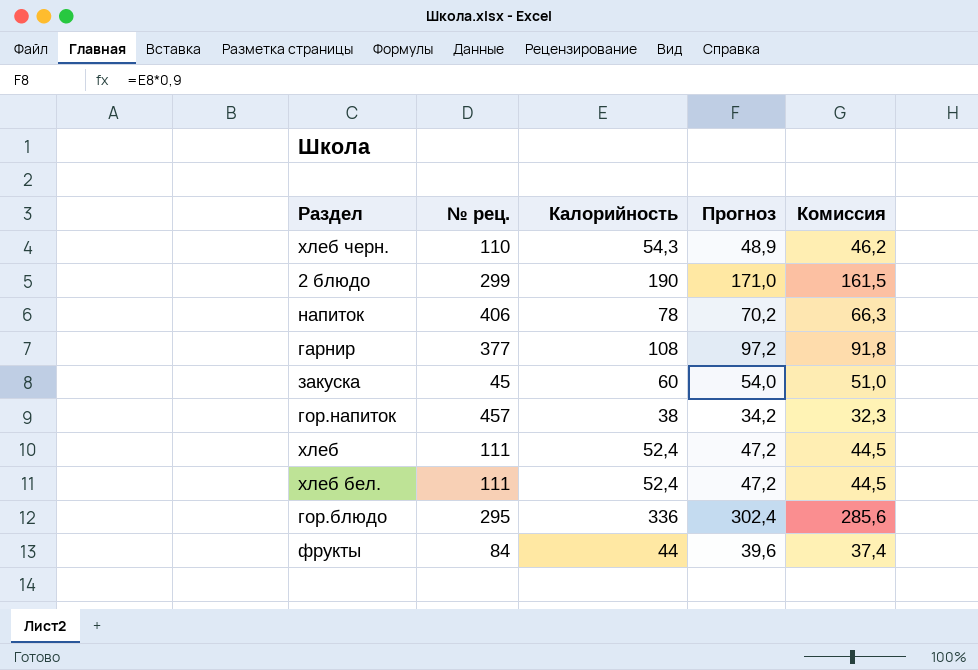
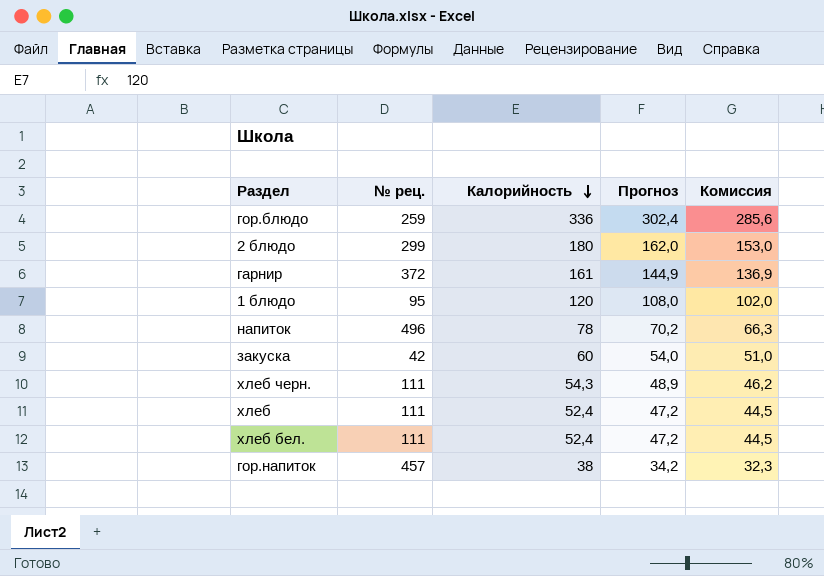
row order: none -> Калорийность descending
row фрукты: 84 | 44 | 39,6 | 37,4 -> none
гор.блюдо | № рец.: 295 -> 259
2 блюдо | Калорийность: 190 -> 180
2 блюдо | Прогноз: 171,0 -> 162,0
2 блюдо | Комиссия: 161,5 -> 153,0
гарнир | № рец.: 377 -> 372
гарнир | Калорийность: 108 -> 161
гарнир | Прогноз: 97,2 -> 144,9
гарнир | Комиссия: 91,8 -> 136,9
row 1 блюдо: none -> 95 | 120 | 108,0 | 102,0
напиток | № рец.: 406 -> 496
закуска | № рец.: 45 -> 42
хлеб черн. | № рец.: 110 -> 111

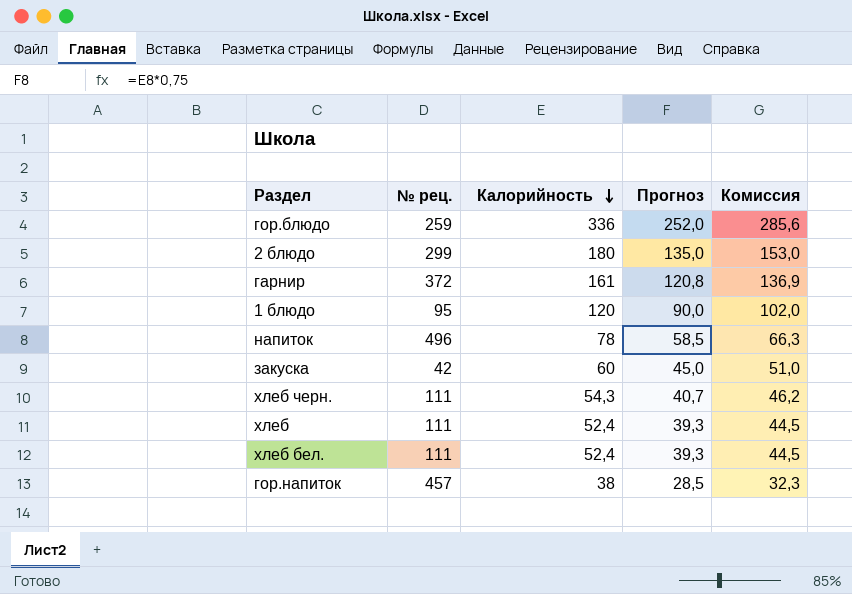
column Прогноз | formula: [Калорийность] * 0,9 -> [Калорийность] * 0,75

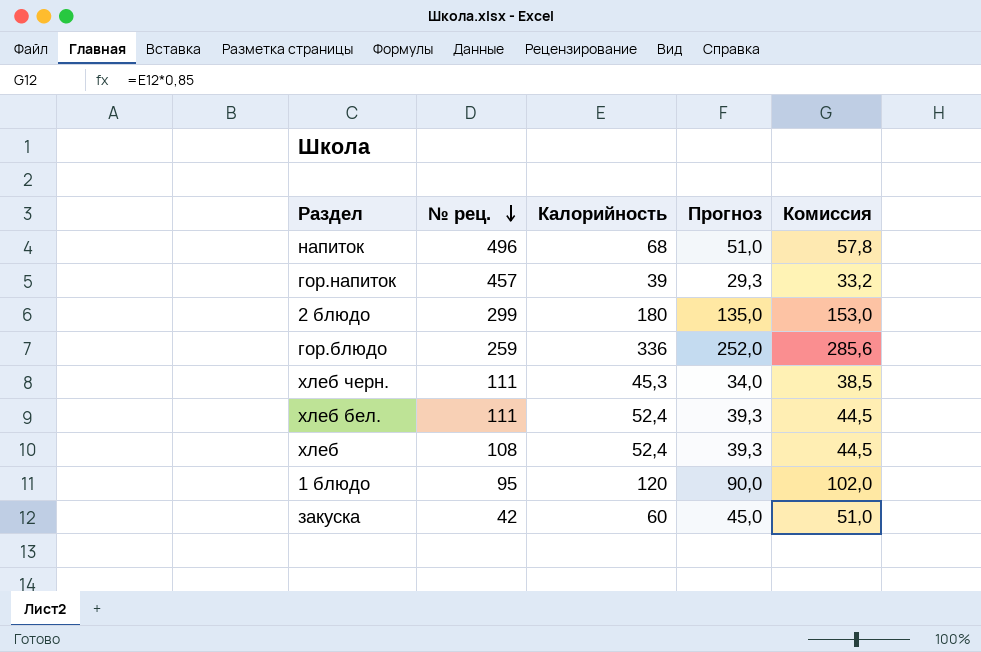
row order: Калорийность descending -> № рец. descending
row гарнир: 372 | 161 | 120,8 | 136,9 -> none
напиток | Калорийность: 78 -> 68
напиток | Прогноз: 58,5 -> 51,0
напиток | Комиссия: 66,3 -> 57,8
гор.напиток | Калорийность: 38 -> 39
гор.напиток | Прогноз: 28,5 -> 29,3
гор.напиток | Комиссия: 32,3 -> 33,2
хлеб черн. | Калорийность: 54,3 -> 45,3
хлеб черн. | Прогноз: 40,7 -> 34,0
хлеб черн. | Комиссия: 46,2 -> 38,5
хлеб | № рец.: 111 -> 108

